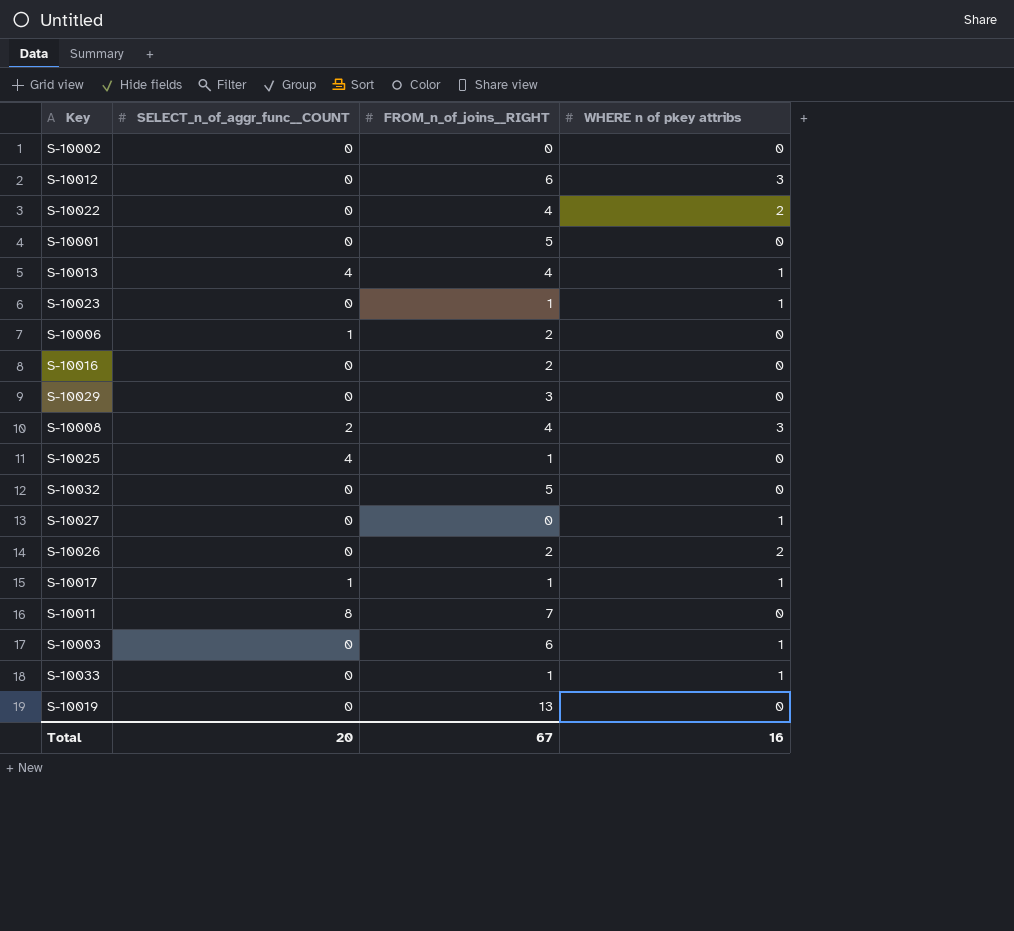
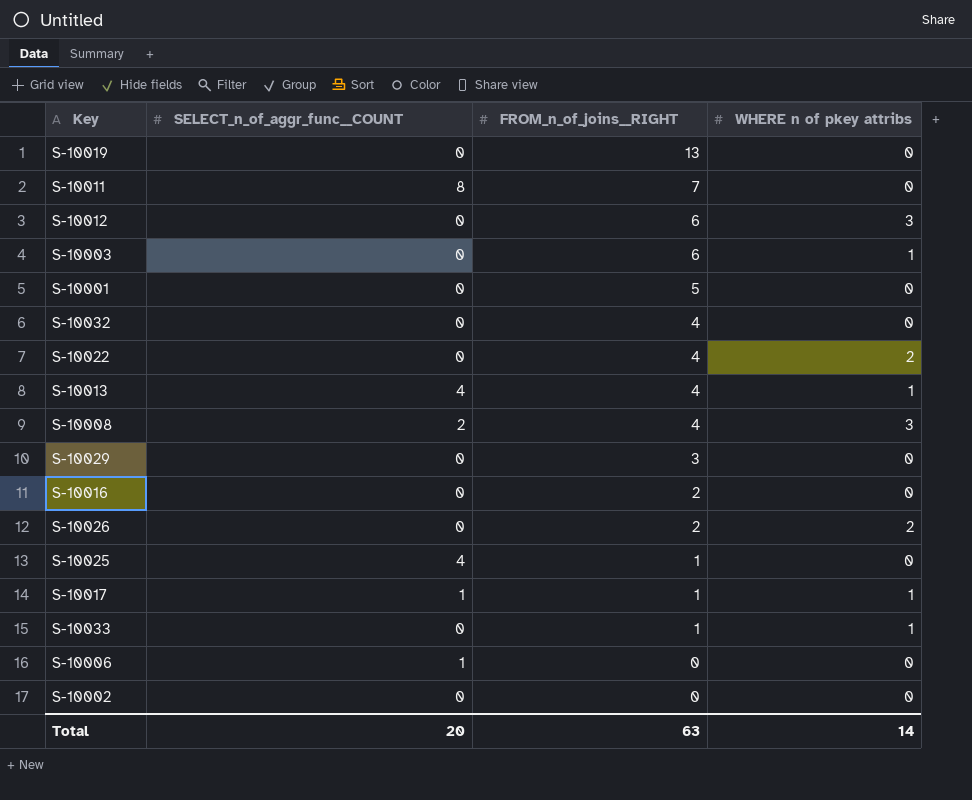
row order: none -> FROM_n_of_joins__RIGHT descending
row S-10023: 0 | 1 | 1 -> none
row S-10027: 0 | 0 | 1 -> none
S-10032 | FROM_n_of_joins__RIGHT: 5 -> 4
S-10006 | FROM_n_of_joins__RIGHT: 2 -> 0
Total | FROM_n_of_joins__RIGHT: 67 -> 63
Total | WHERE n of pkey attribs: 16 -> 14

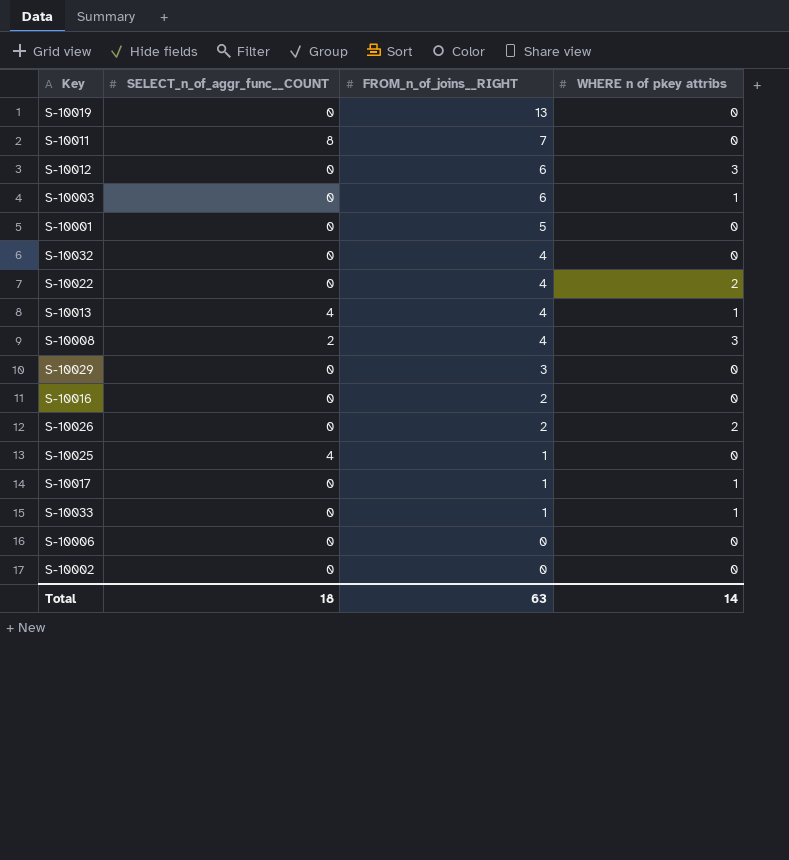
S-10017 | SELECT_n_of_aggr_func__COUNT: 1 -> 0
S-10006 | SELECT_n_of_aggr_func__COUNT: 1 -> 0
Total | SELECT_n_of_aggr_func__COUNT: 20 -> 18

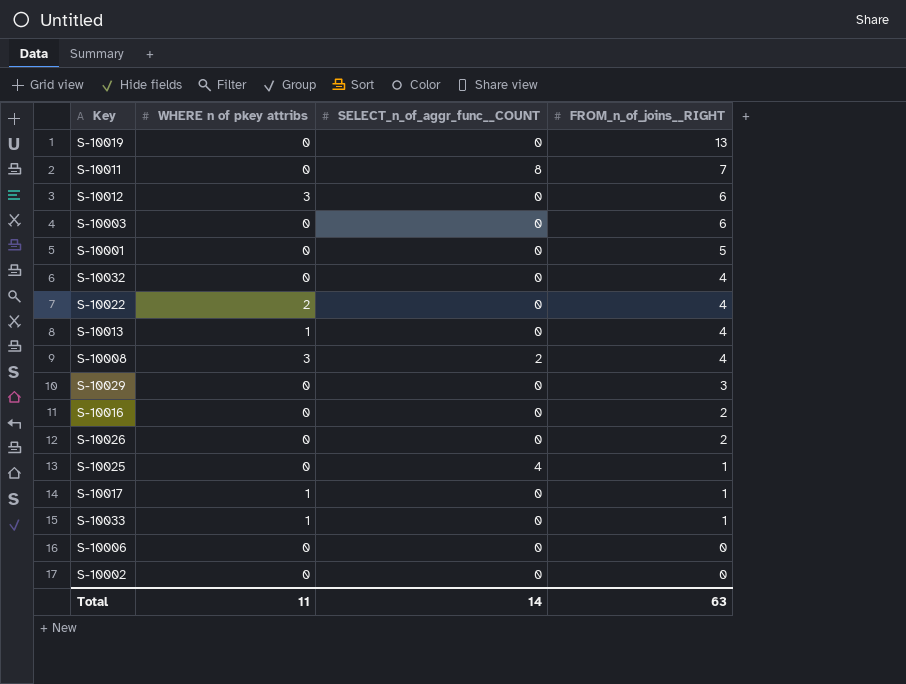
column WHERE n of pkey attribs | position: 4 -> 2
S-10003 | WHERE n of pkey attribs: 1 -> 0
S-10013 | SELECT_n_of_aggr_func__COUNT: 4 -> 0
S-10026 | WHERE n of pkey attribs: 2 -> 0
Total | WHERE n of pkey attribs: 14 -> 11
Total | SELECT_n_of_aggr_func__COUNT: 18 -> 14

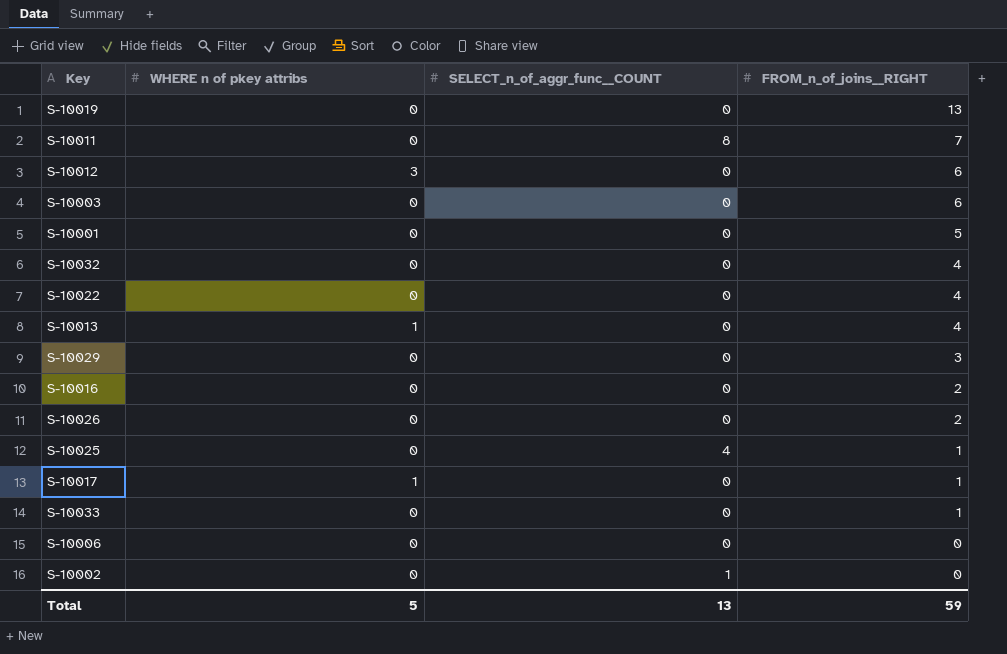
row S-10008: 3 | 2 | 4 -> none
S-10022 | WHERE n of pkey attribs: 2 -> 0
S-10033 | WHERE n of pkey attribs: 1 -> 0
S-10002 | SELECT_n_of_aggr_func__COUNT: 0 -> 1
Total | WHERE n of pkey attribs: 11 -> 5
Total | SELECT_n_of_aggr_func__COUNT: 14 -> 13
Total | FROM_n_of_joins__RIGHT: 63 -> 59

